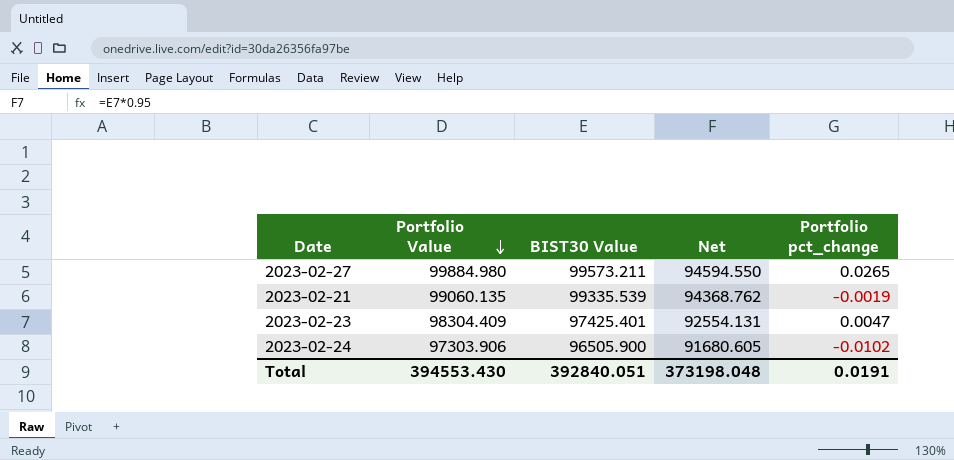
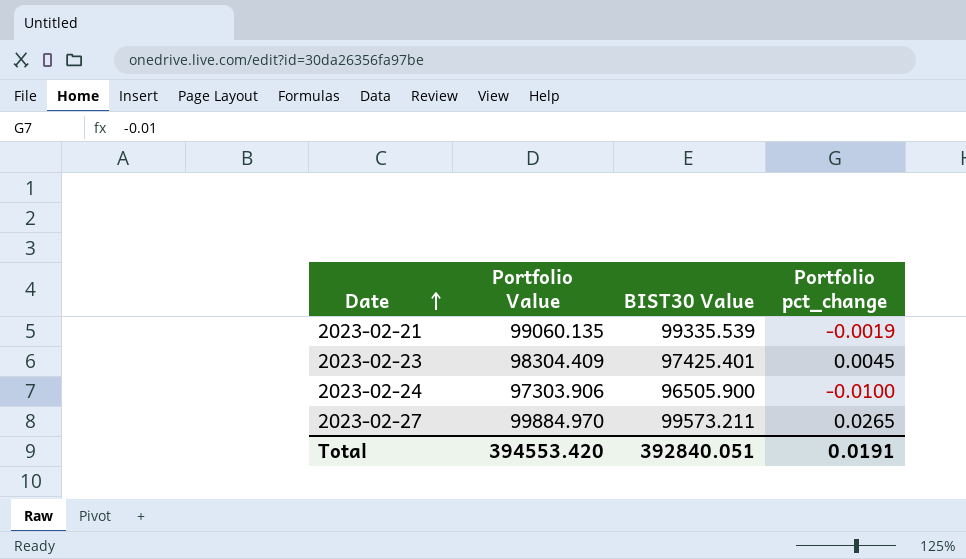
row order: Portfolio Value descending -> Date ascending
column Net | formula: [BIST30 Value] * 0.95 -> none
2023-02-23 | Portfolio pct_change: 0.0047 -> 0.0045
2023-02-24 | Portfolio pct_change: -0.0102 -> -0.0100
2023-02-27 | Portfolio Value: 99884.980 -> 99884.970
Total | Portfolio Value: 394553.430 -> 394553.420

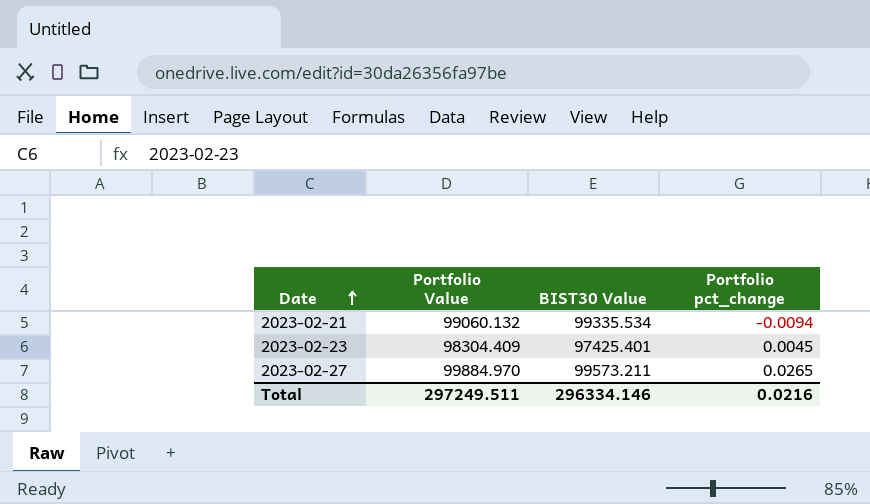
row 2023-02-24: 97303.906 | 96505.900 | -0.0100 -> none
2023-02-21 | Portfolio Value: 99060.135 -> 99060.132
2023-02-21 | BIST30 Value: 99335.539 -> 99335.534
2023-02-21 | Portfolio pct_change: -0.0019 -> -0.0094
Total | Portfolio Value: 394553.420 -> 297249.511
Total | BIST30 Value: 392840.051 -> 296334.146
Total | Portfolio pct_change: 0.0191 -> 0.0216

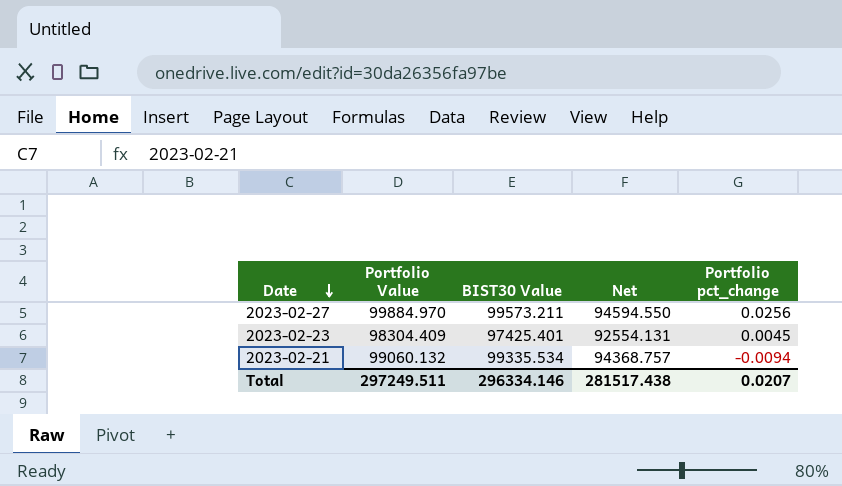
row order: Date ascending -> Date descending
column Net | formula: none -> [BIST30 Value] * 0.95
2023-02-27 | Portfolio pct_change: 0.0265 -> 0.0256
Total | Portfolio pct_change: 0.0216 -> 0.0207

